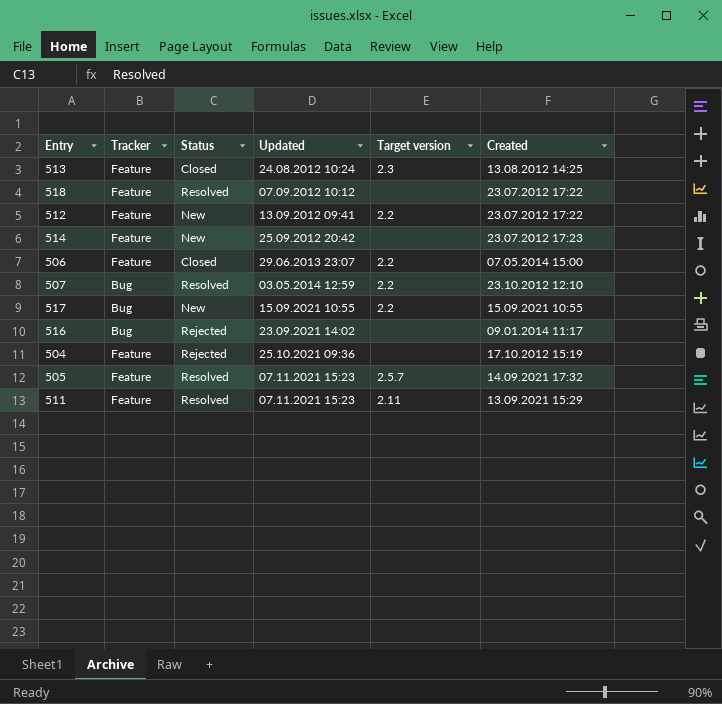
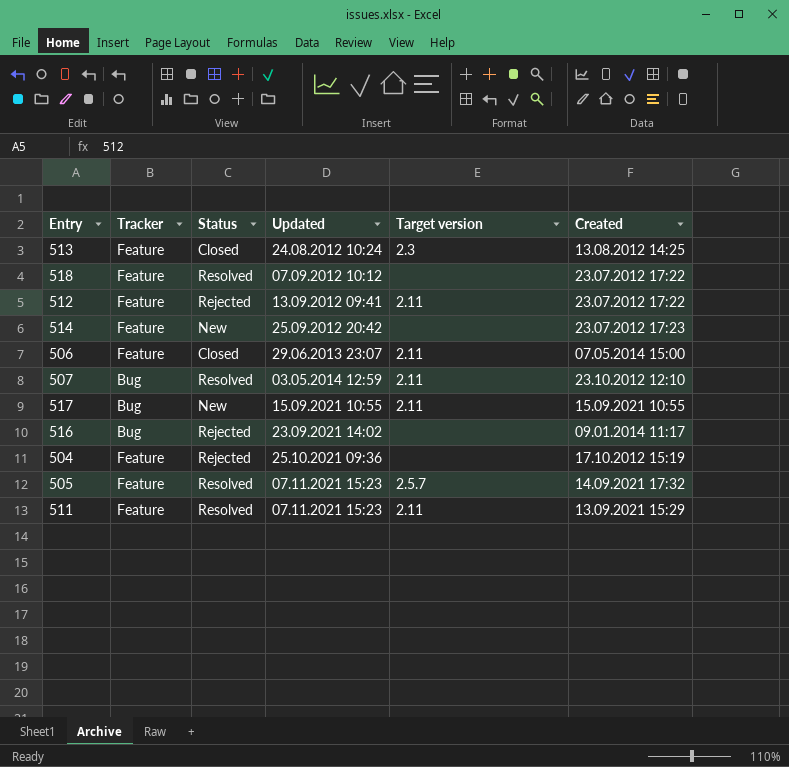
512 | Status: New -> Rejected
512 | Target version: 2.2 -> 2.11
506 | Target version: 2.2 -> 2.11
507 | Target version: 2.2 -> 2.11
517 | Target version: 2.2 -> 2.11

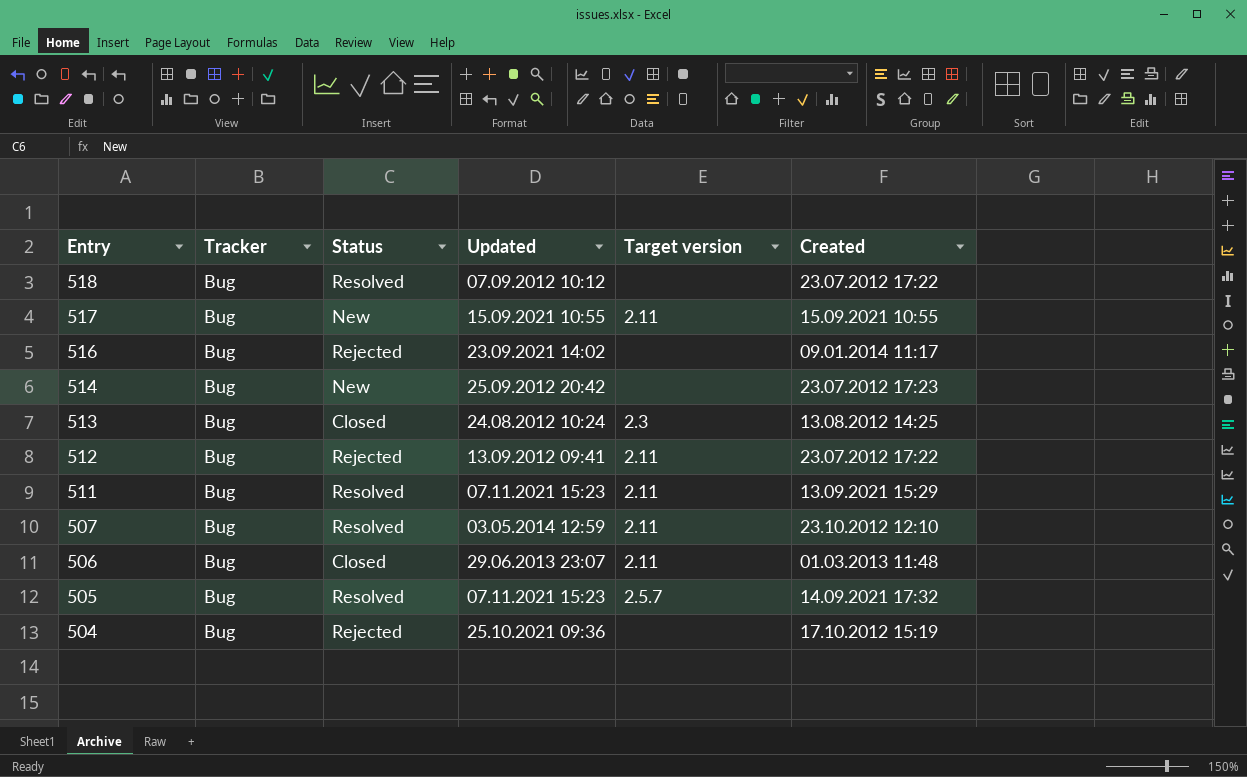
row order: Updated ascending -> Entry descending
518 | Tracker: Feature -> Bug
514 | Tracker: Feature -> Bug
513 | Tracker: Feature -> Bug
512 | Tracker: Feature -> Bug
511 | Tracker: Feature -> Bug
506 | Tracker: Feature -> Bug
506 | Created: 07.05.2014 15:00 -> 01.03.2013 11:48
505 | Tracker: Feature -> Bug
504 | Tracker: Feature -> Bug

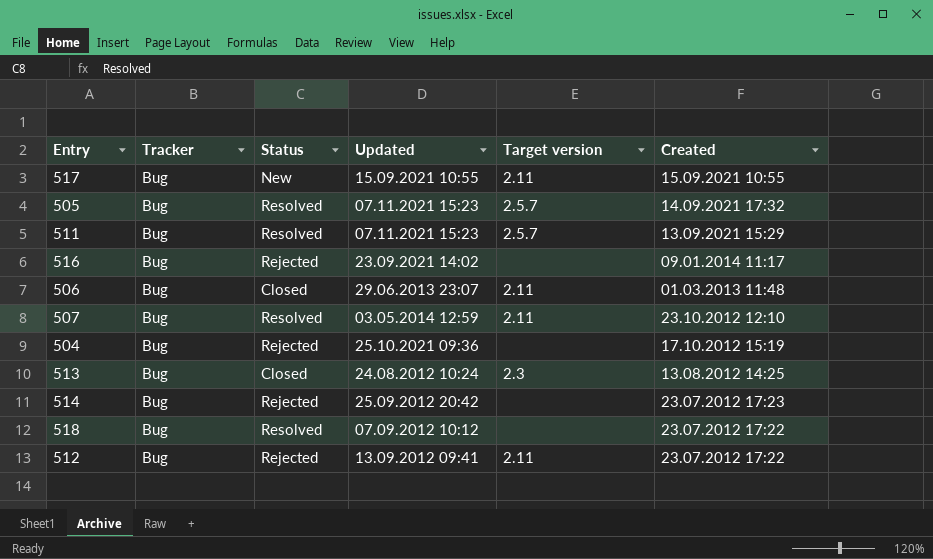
row order: Entry descending -> Created descending
511 | Target version: 2.11 -> 2.5.7
514 | Status: New -> Rejected

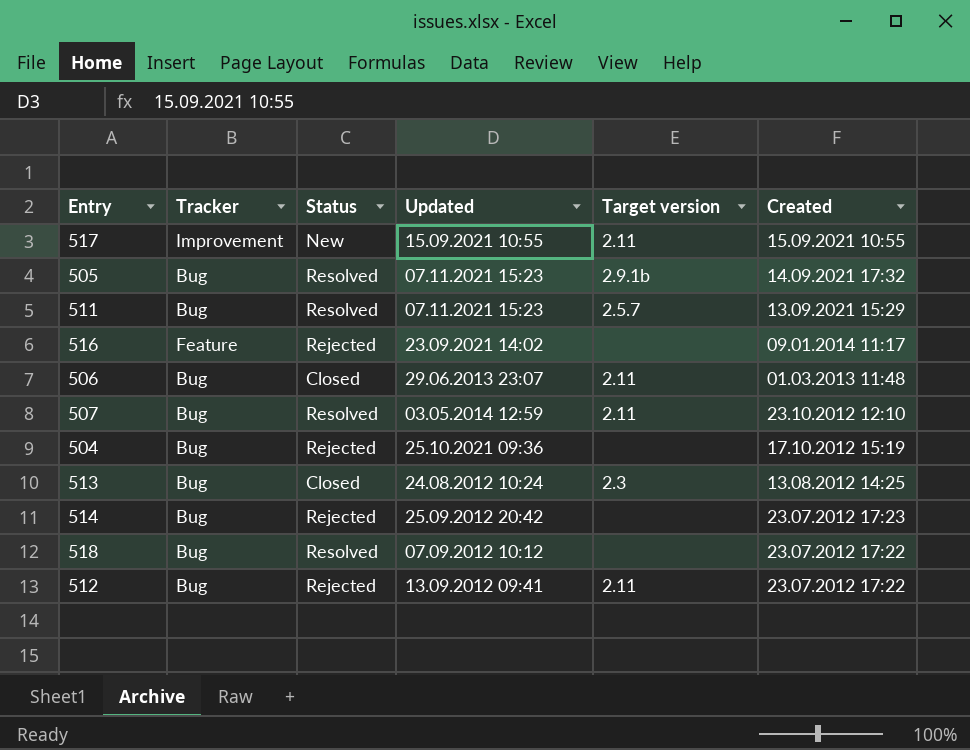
517 | Tracker: Bug -> Improvement
505 | Target version: 2.5.7 -> 2.9.1b
516 | Tracker: Bug -> Feature

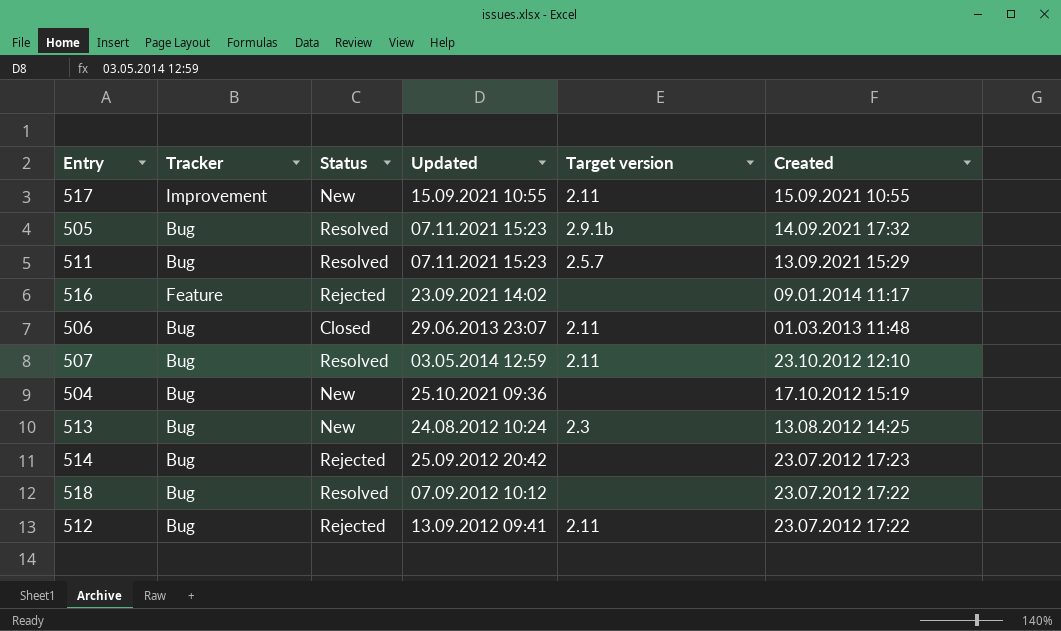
504 | Status: Rejected -> New
513 | Status: Closed -> New

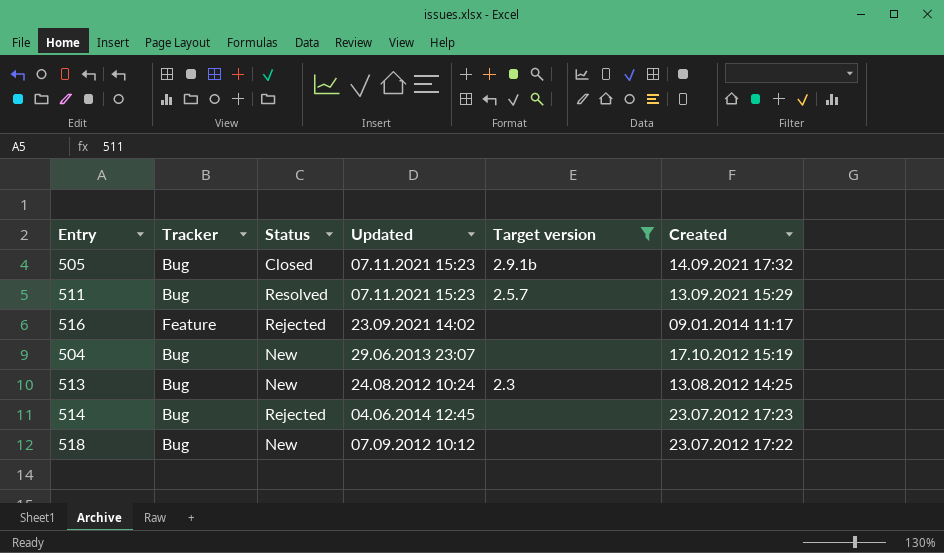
filter: none -> Target version != 2.11
505 | Status: Resolved -> Closed
504 | Updated: 25.10.2021 09:36 -> 29.06.2013 23:07
514 | Updated: 25.09.2012 20:42 -> 04.06.2014 12:45
518 | Status: Resolved -> New

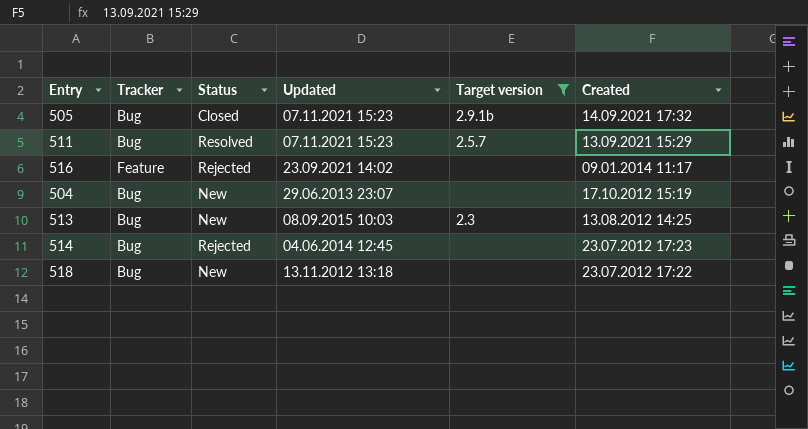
513 | Updated: 24.08.2012 10:24 -> 08.09.2015 10:03
518 | Updated: 07.09.2012 10:12 -> 13.11.2012 13:18

